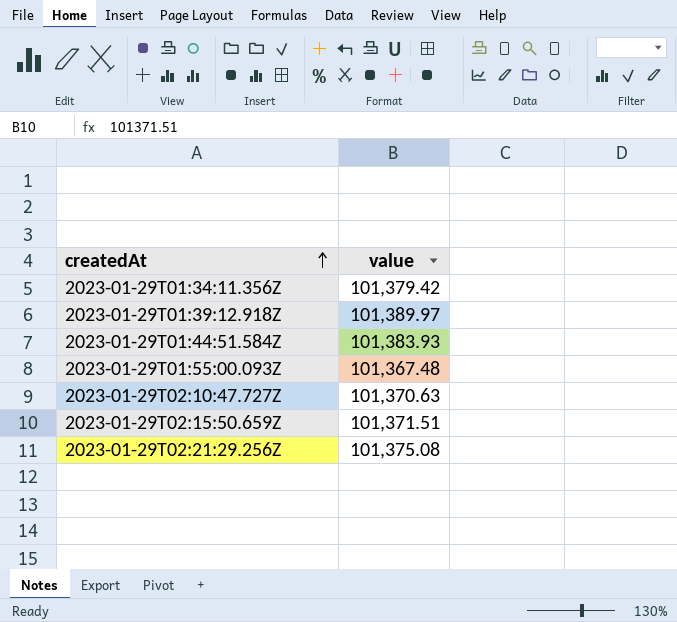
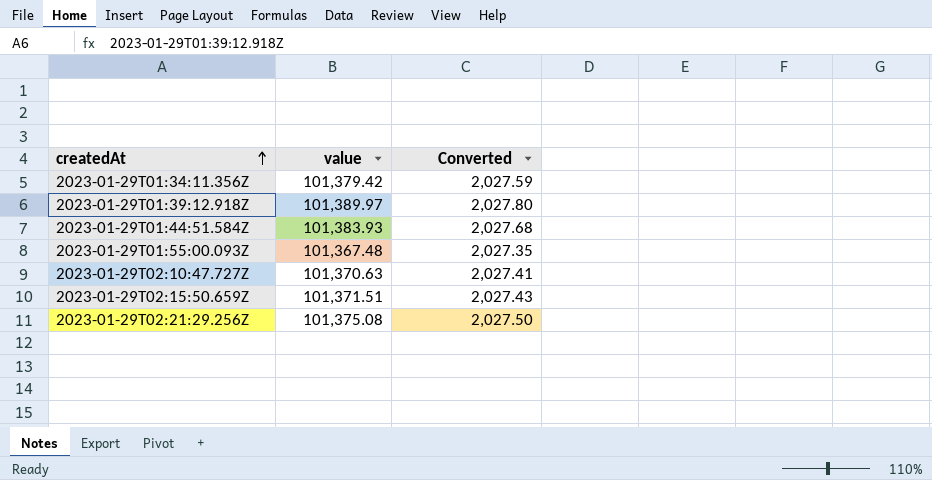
column Converted | formula: none -> [value] * 0.02

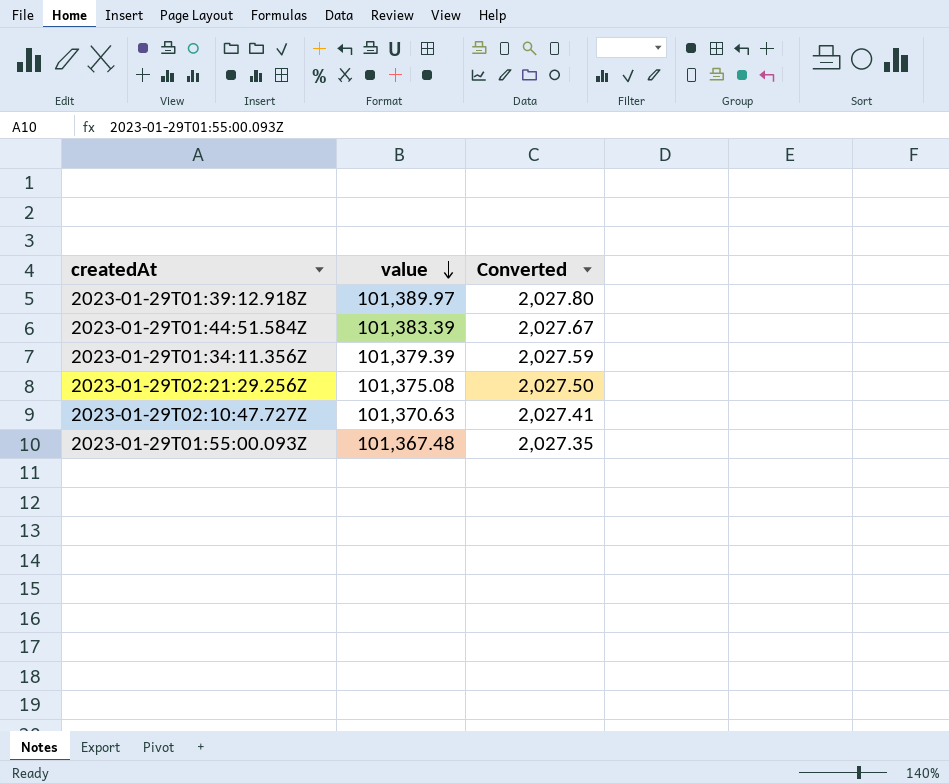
row order: createdAt ascending -> value descending
row 2023-01-29T02:15:50.659Z: 101,371.51 | 2,027.43 -> none
2023-01-29T01:44:51.584Z | value: 101,383.93 -> 101,383.39
2023-01-29T01:44:51.584Z | Converted: 2,027.68 -> 2,027.67
2023-01-29T01:34:11.356Z | value: 101,379.42 -> 101,379.39

